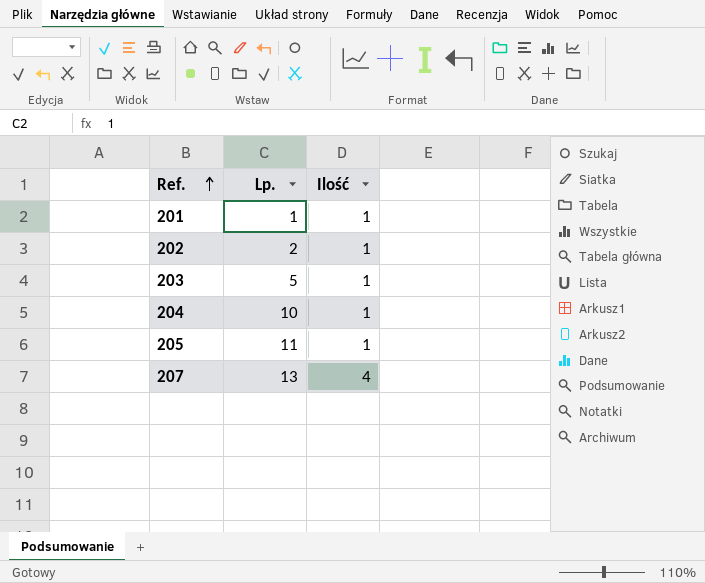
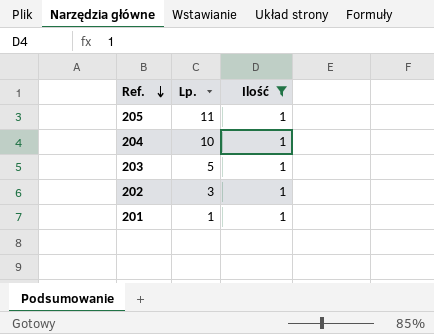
filter: none -> Ilość = 1
row order: Ref. ascending -> Ref. descending
202 | Lp.: 2 -> 3

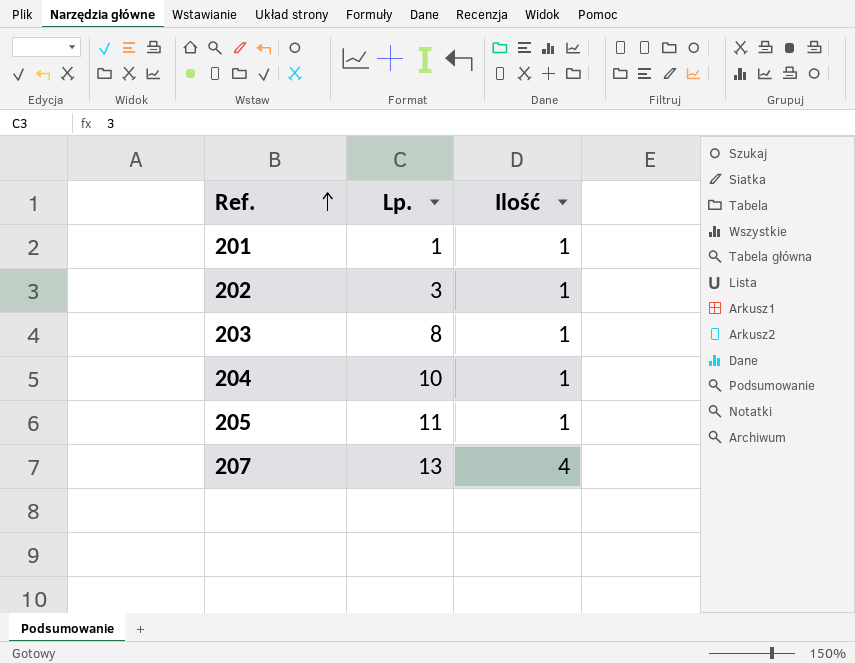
filter: Ilość = 1 -> none
row order: Ref. descending -> Ref. ascending
203 | Lp.: 5 -> 8

